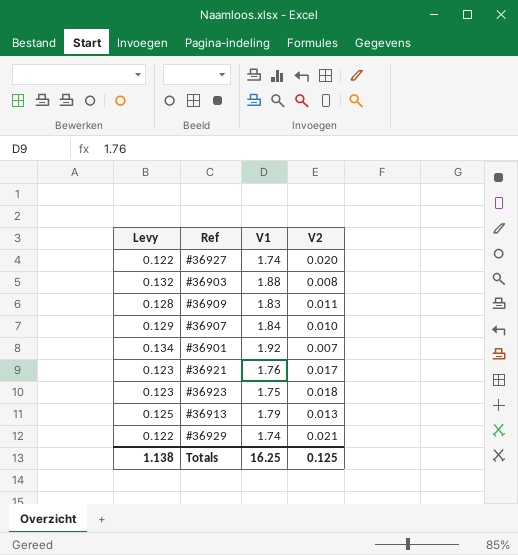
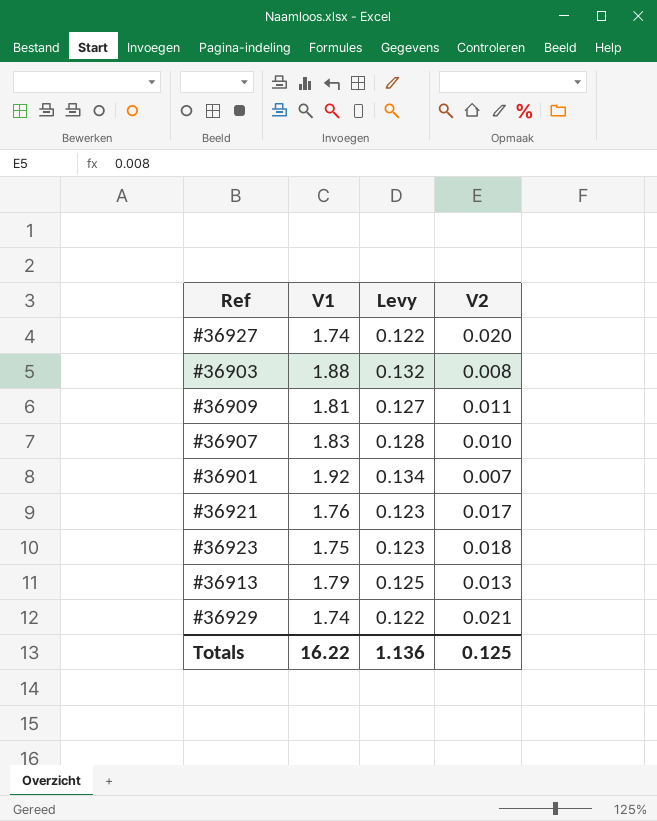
column Levy | position: 1 -> 3
#36909 | V1: 1.83 -> 1.81
#36909 | Levy: 0.128 -> 0.127
#36907 | V1: 1.84 -> 1.83
#36907 | Levy: 0.129 -> 0.128
Totals | V1: 16.25 -> 16.22
Totals | Levy: 1.138 -> 1.136

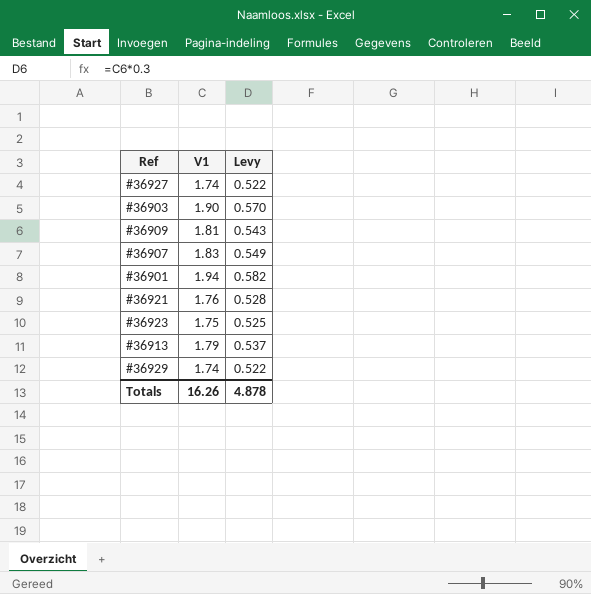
column V2 | position: 4 -> none
column Levy | formula: [V1] * 0.07 -> [V1] * 0.3
#36903 | V1: 1.88 -> 1.90
#36901 | V1: 1.92 -> 1.94
Totals | V1: 16.22 -> 16.26
Totals | Levy: 1.136 -> 4.878

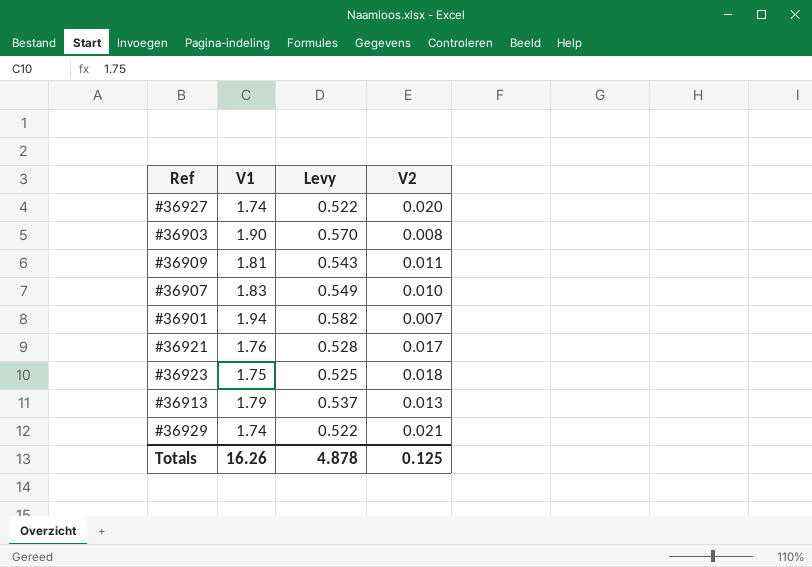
column V2 | position: none -> 4

